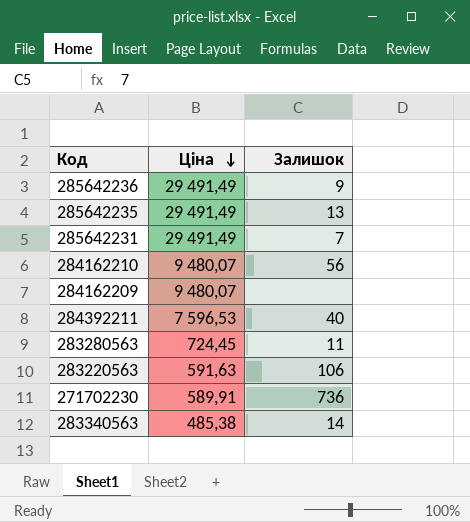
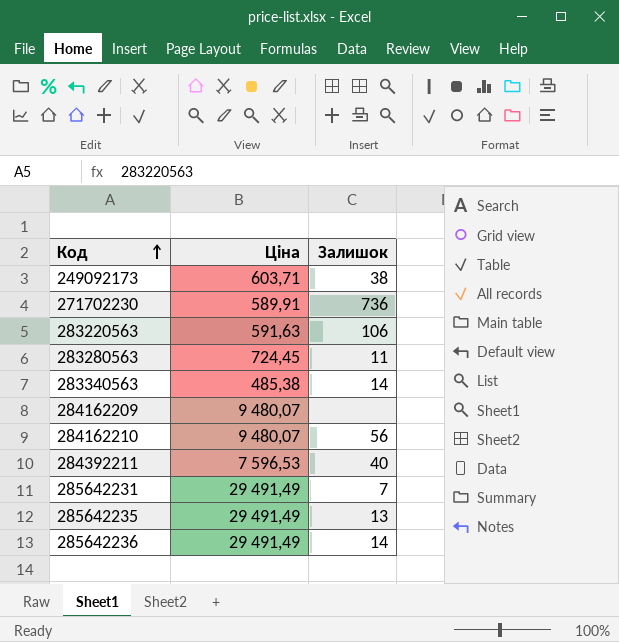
row order: Ціна descending -> Код ascending
row 249092173: none -> 603,71 | 38
285642236 | Залишок: 9 -> 14

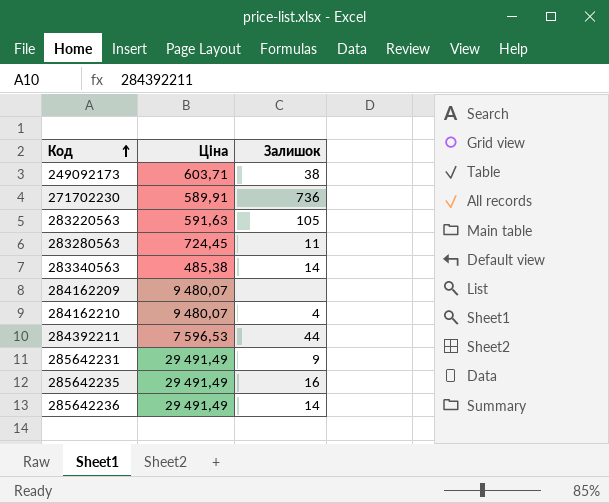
283220563 | Залишок: 106 -> 105
284162210 | Залишок: 56 -> 4
284392211 | Залишок: 40 -> 44
285642231 | Залишок: 7 -> 9
285642235 | Залишок: 13 -> 16

